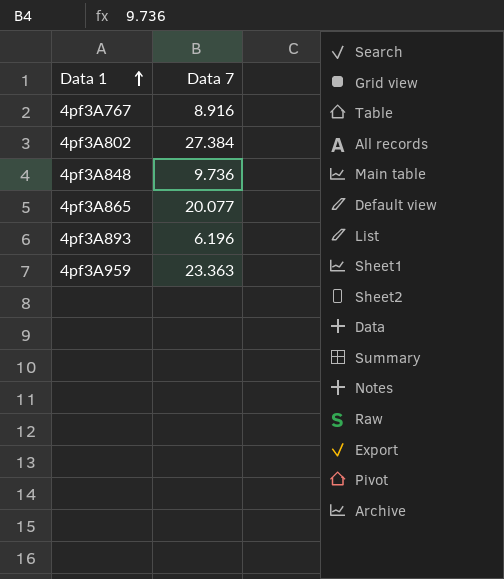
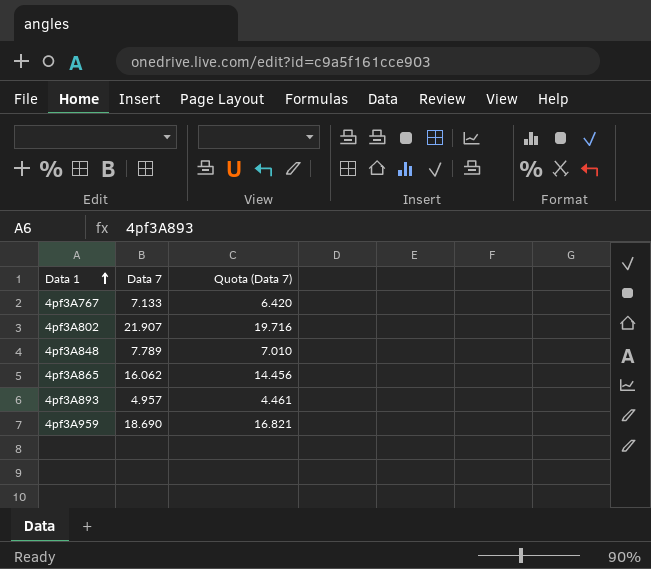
column Quota (Data 7) | formula: none -> [Data 7] * 0.9
4pf3A767 | Data 7: 8.916 -> 7.133
4pf3A802 | Data 7: 27.384 -> 21.907
4pf3A848 | Data 7: 9.736 -> 7.789
4pf3A865 | Data 7: 20.077 -> 16.062
4pf3A893 | Data 7: 6.196 -> 4.957
4pf3A959 | Data 7: 23.363 -> 18.690

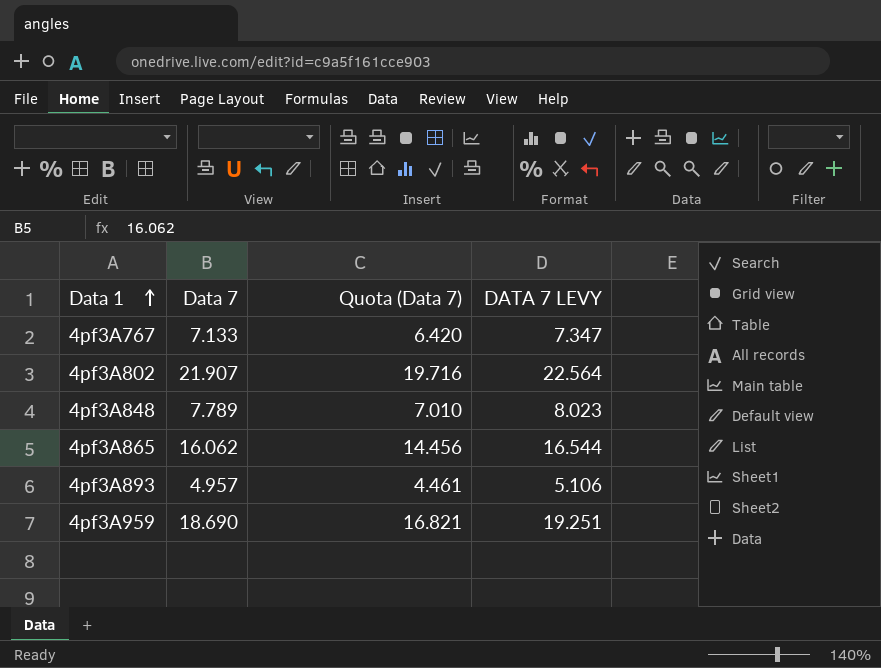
column DATA 7 LEVY | formula: none -> [Data 7] * 1.03

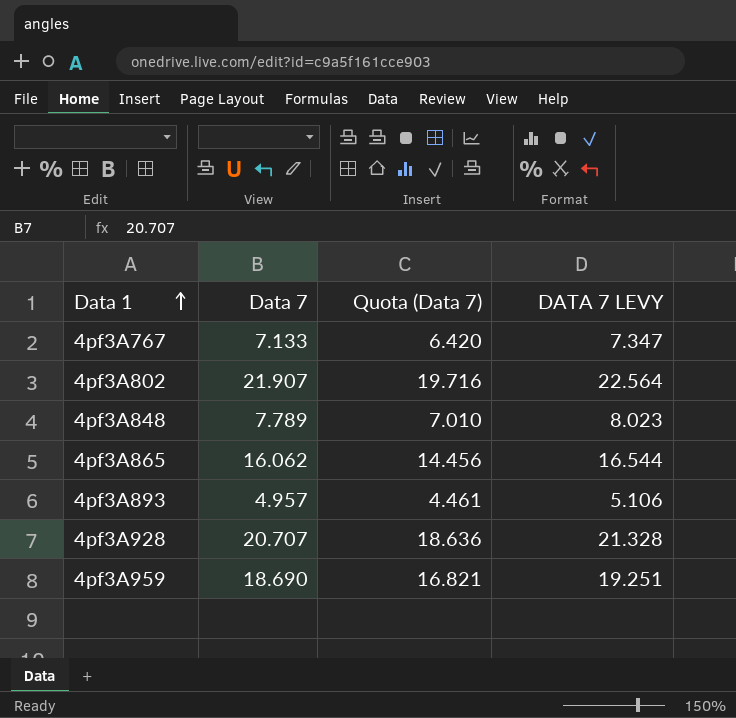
row 4pf3A928: none -> 20.707 | 18.636 | 21.328

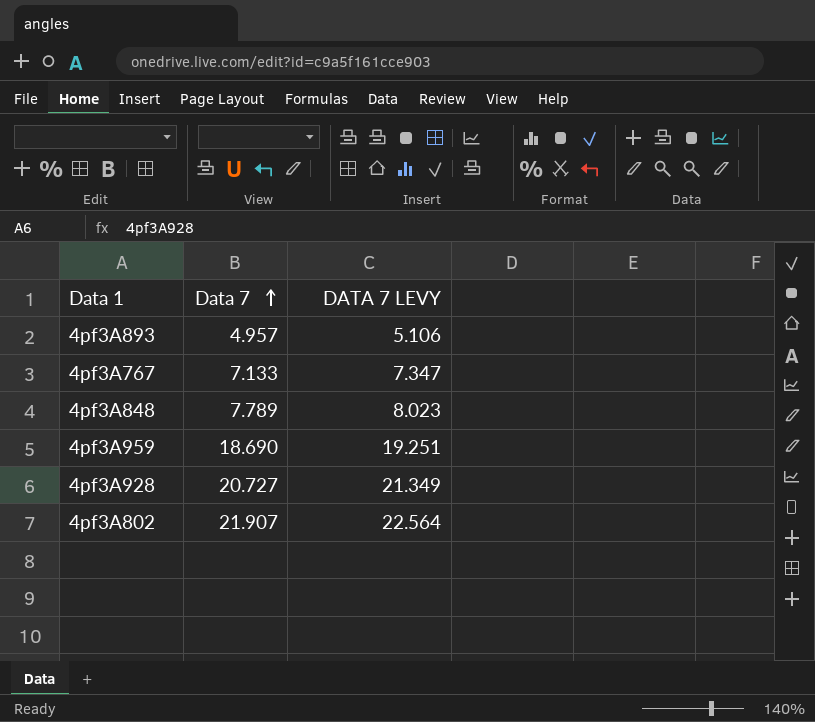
row order: Data 1 ascending -> Data 7 ascending
column Quota (Data 7) | formula: [Data 7] * 0.9 -> none
row 4pf3A865: 16.062 | 14.456 | 16.544 -> none
4pf3A928 | Data 7: 20.707 -> 20.727
4pf3A928 | DATA 7 LEVY: 21.328 -> 21.349

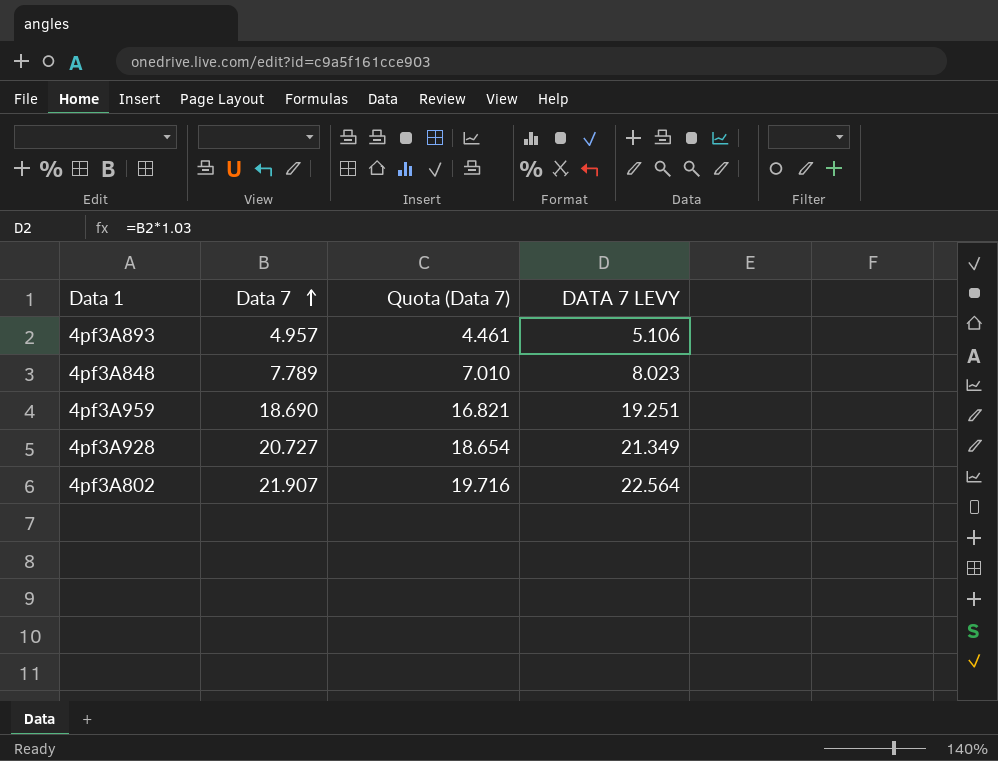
column Quota (Data 7) | formula: none -> [Data 7] * 0.9
row 4pf3A767: 7.133 | 7.347 -> none

